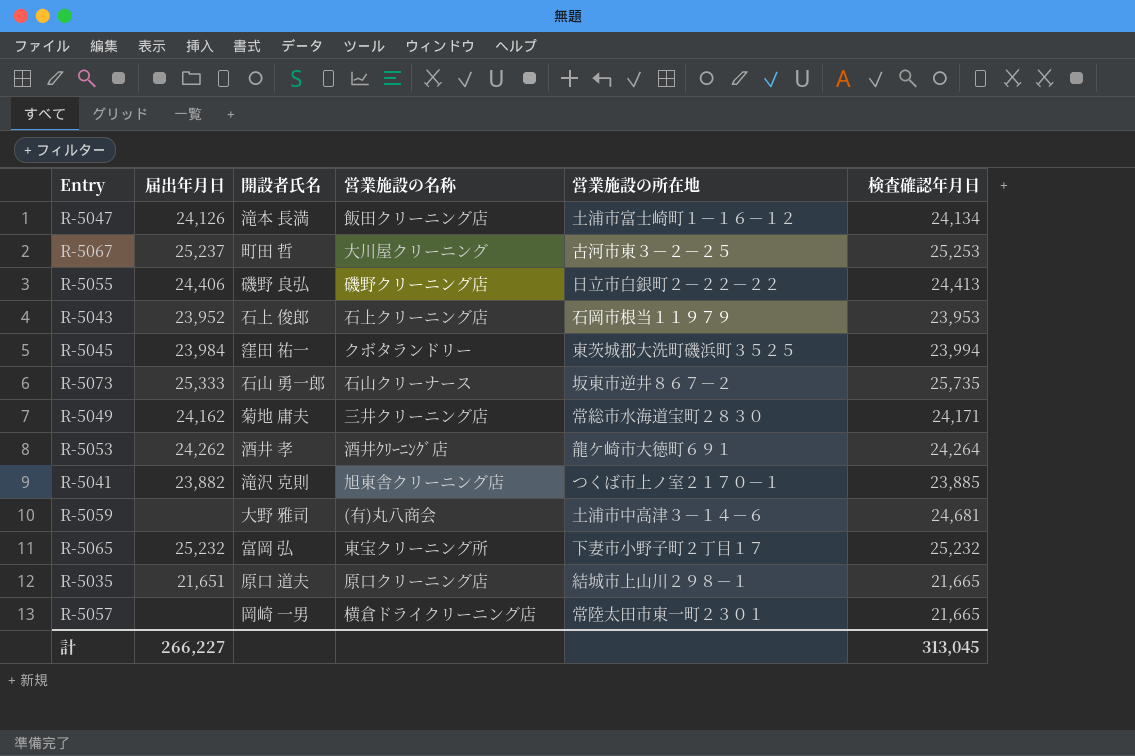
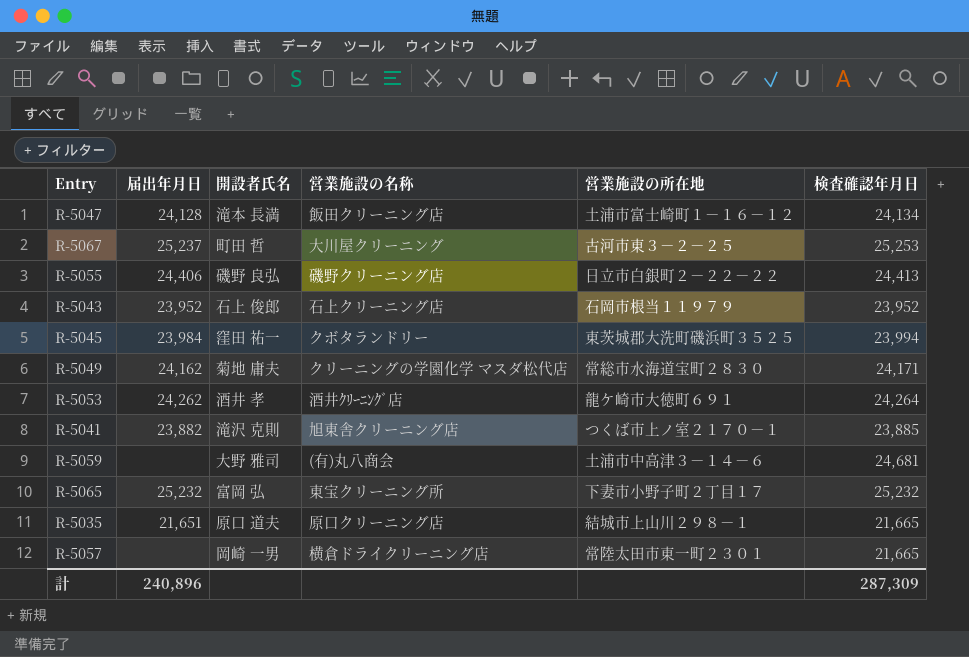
row R-5073: 25,333 | 石山 勇一郎 | 石山クリーナース | 坂東市逆井８６７－２ | 25,735 -> none
R-5047 | 届出年月日: 24,126 -> 24,128
R-5043 | 検査確認年月日: 23,953 -> 23,952
R-5049 | 営業施設の名称: 三井クリーニング店 -> クリーニングの学園化学 マスダ松代店
計 | 届出年月日: 266,227 -> 240,896
計 | 検査確認年月日: 313,045 -> 287,309

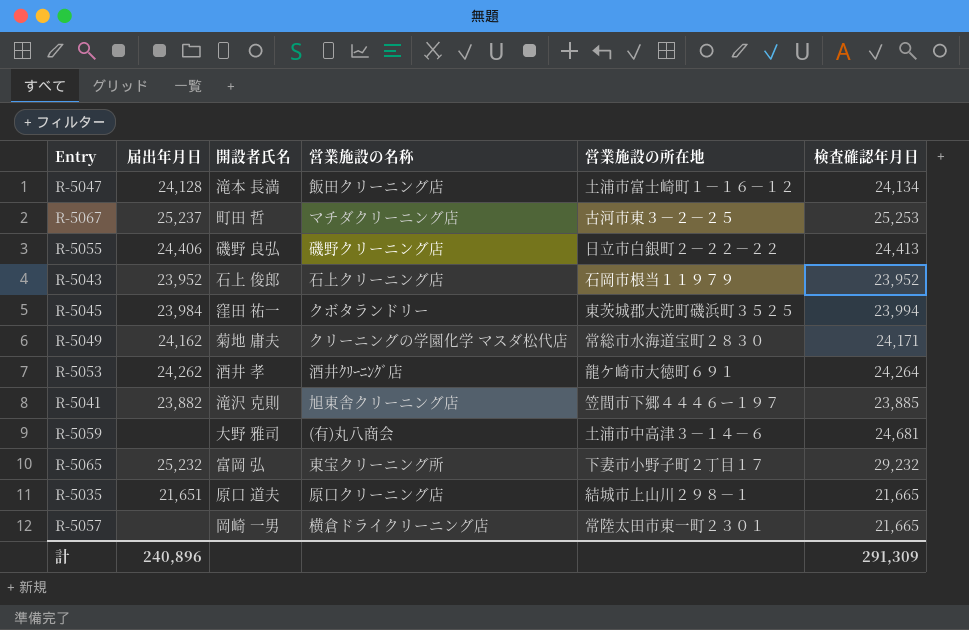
R-5067 | 営業施設の名称: 大川屋クリーニング -> マチダクリーニング店
R-5041 | 営業施設の所在地: つくば市上ノ室２１７０－１ -> 笠間市下郷４４４６ー１９７
R-5065 | 検査確認年月日: 25,232 -> 29,232
計 | 検査確認年月日: 287,309 -> 291,309

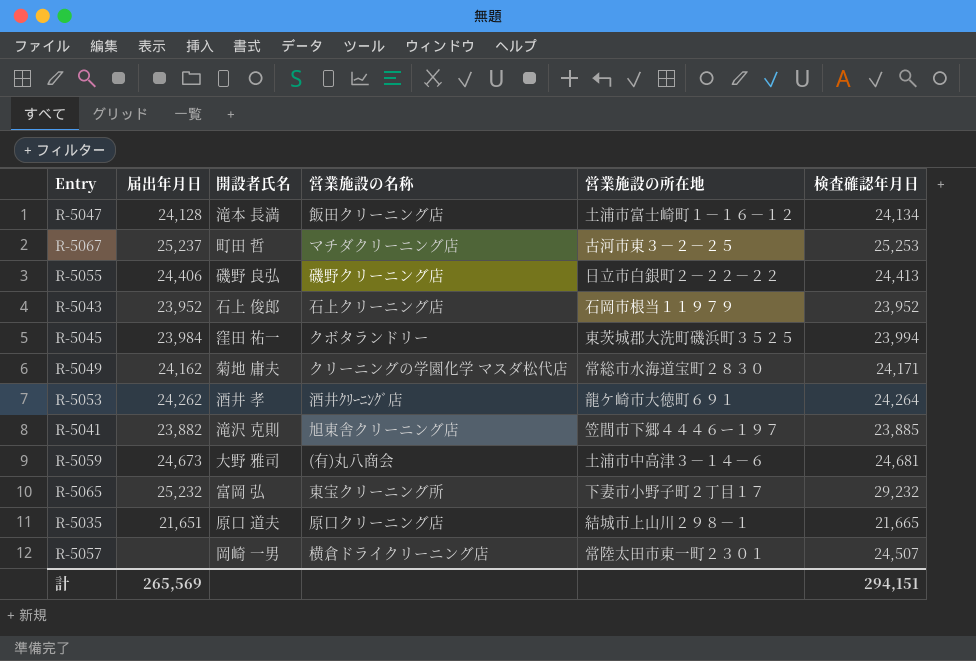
R-5059 | 届出年月日: none -> 24,673
R-5057 | 検査確認年月日: 21,665 -> 24,507
計 | 届出年月日: 240,896 -> 265,569
計 | 検査確認年月日: 291,309 -> 294,151

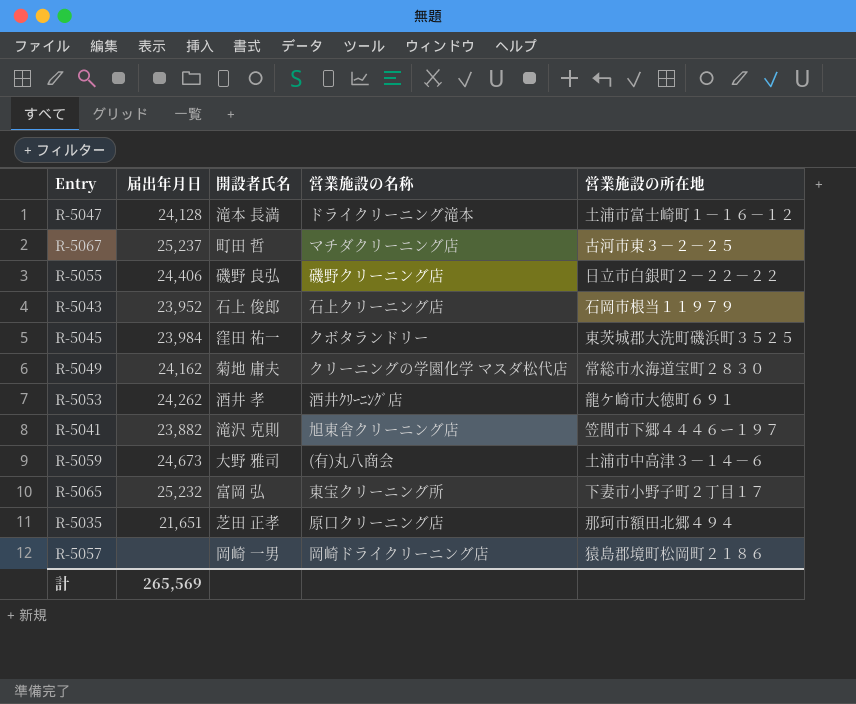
column 検査確認年月日 | position: 6 -> none
R-5047 | 営業施設の名称: 飯田クリーニング店 -> ドライクリーニング滝本
R-5035 | 開設者氏名: 原口 道夫 -> 芝田 正孝
R-5035 | 営業施設の所在地: 結城市上山川２９８－１ -> 那珂市額田北郷４９４
R-5057 | 営業施設の名称: 横倉ドライクリーニング店 -> 岡崎ドライクリーニング店
R-5057 | 営業施設の所在地: 常陸太田市東一町２３０１ -> 猿島郡境町松岡町２１８６

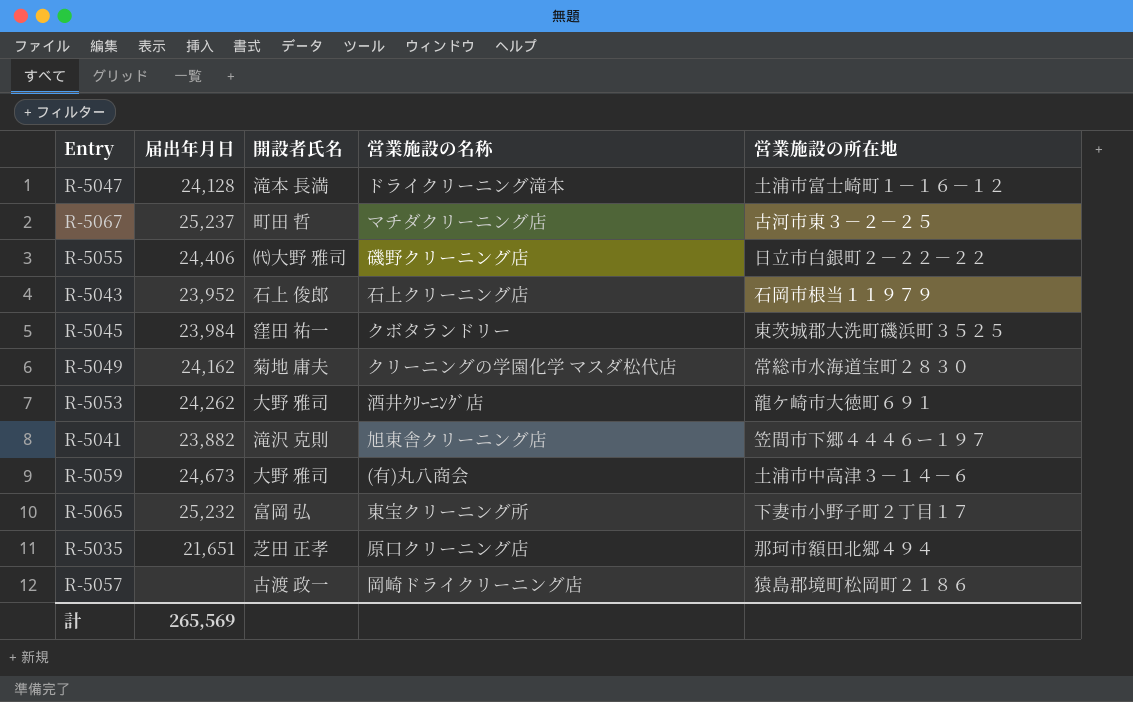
R-5055 | 開設者氏名: 磯野 良弘 -> ㈹大野 雅司
R-5053 | 開設者氏名: 酒井 孝 -> 大野 雅司
R-5057 | 開設者氏名: 岡崎 一男 -> 古渡 政一

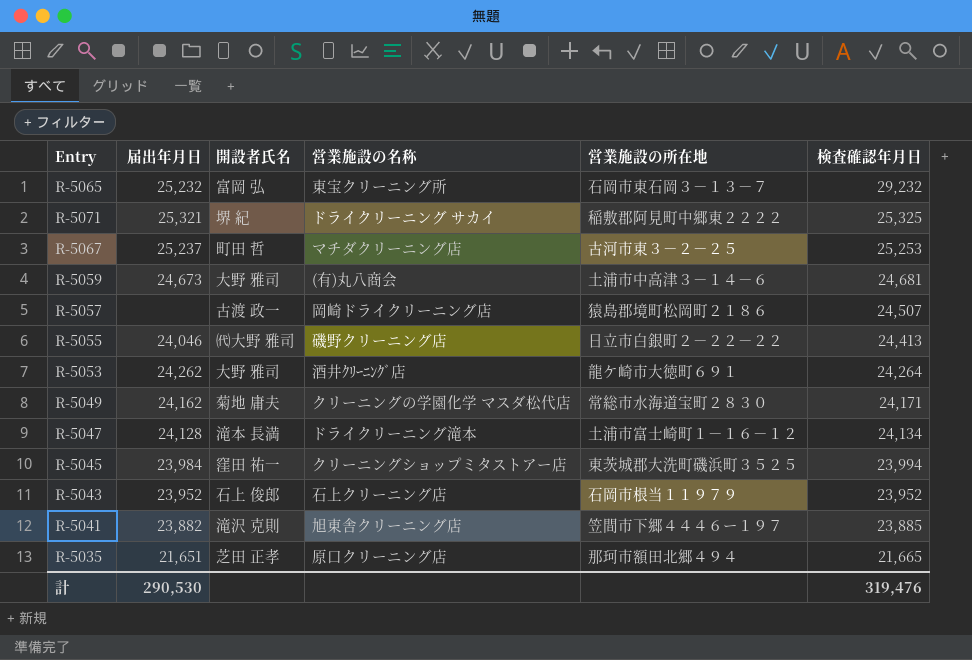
row order: none -> 検査確認年月日 descending
column 検査確認年月日 | position: none -> 6
R-5065 | 営業施設の所在地: 下妻市小野子町２丁目１７ -> 石岡市東石岡３－１３－７
row R-5071: none -> 25,321 | 堺 紀 | ドライクリーニング サカイ | 稲敷郡阿見町中郷東２２２２ | 25,325
R-5055 | 届出年月日: 24,406 -> 24,046
R-5045 | 営業施設の名称: クボタランドリー -> クリーニングショップミタストアー店
計 | 届出年月日: 265,569 -> 290,530

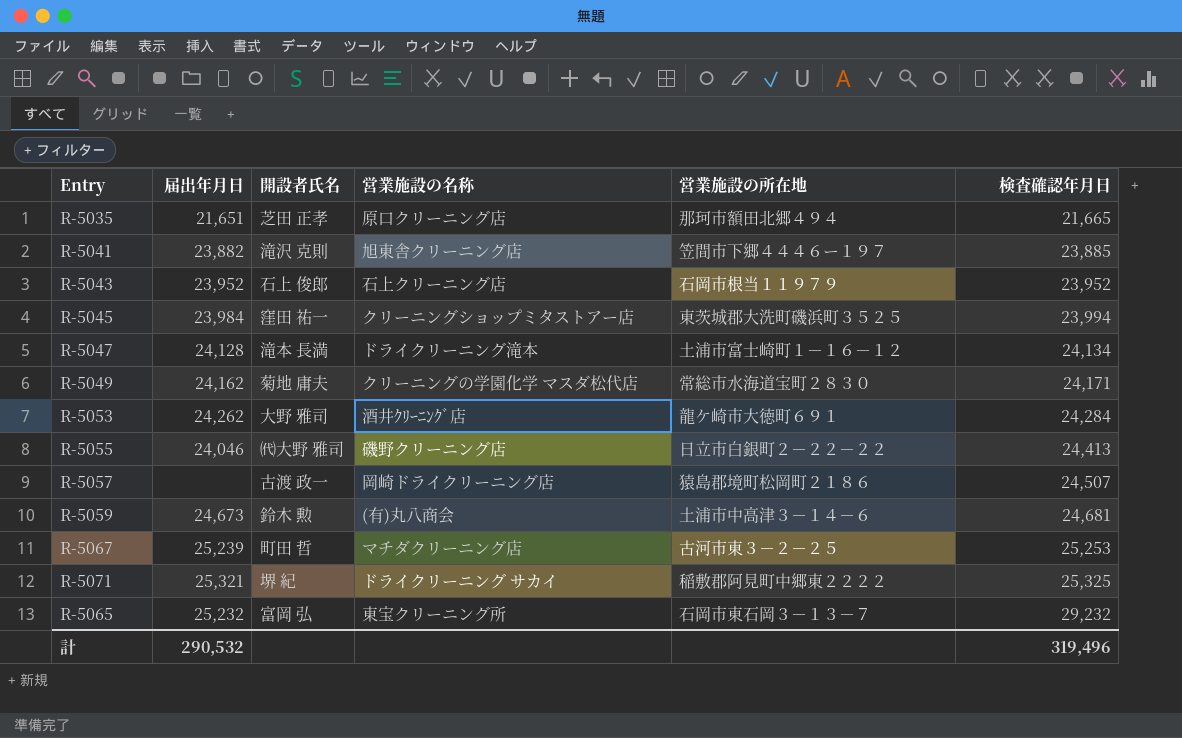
row order: 検査確認年月日 descending -> 検査確認年月日 ascending
R-5053 | 検査確認年月日: 24,264 -> 24,284
R-5059 | 開設者氏名: 大野 雅司 -> 鈴木 勲
R-5067 | 届出年月日: 25,237 -> 25,239
計 | 届出年月日: 290,530 -> 290,532
計 | 検査確認年月日: 319,476 -> 319,496

